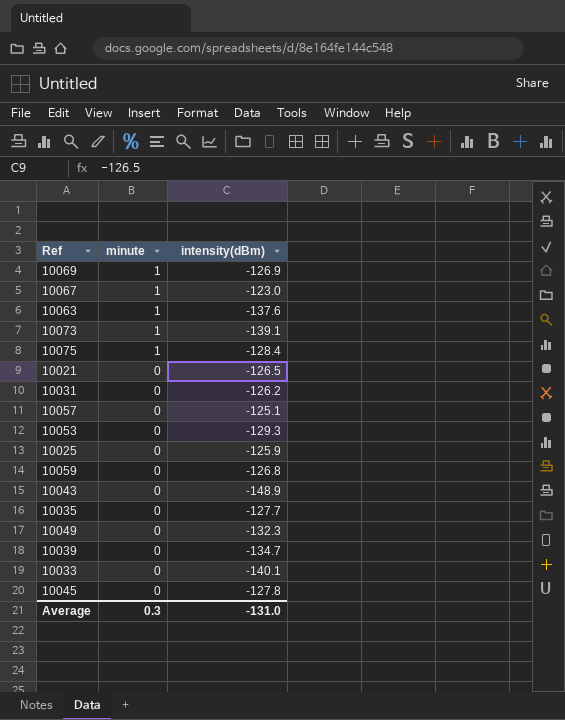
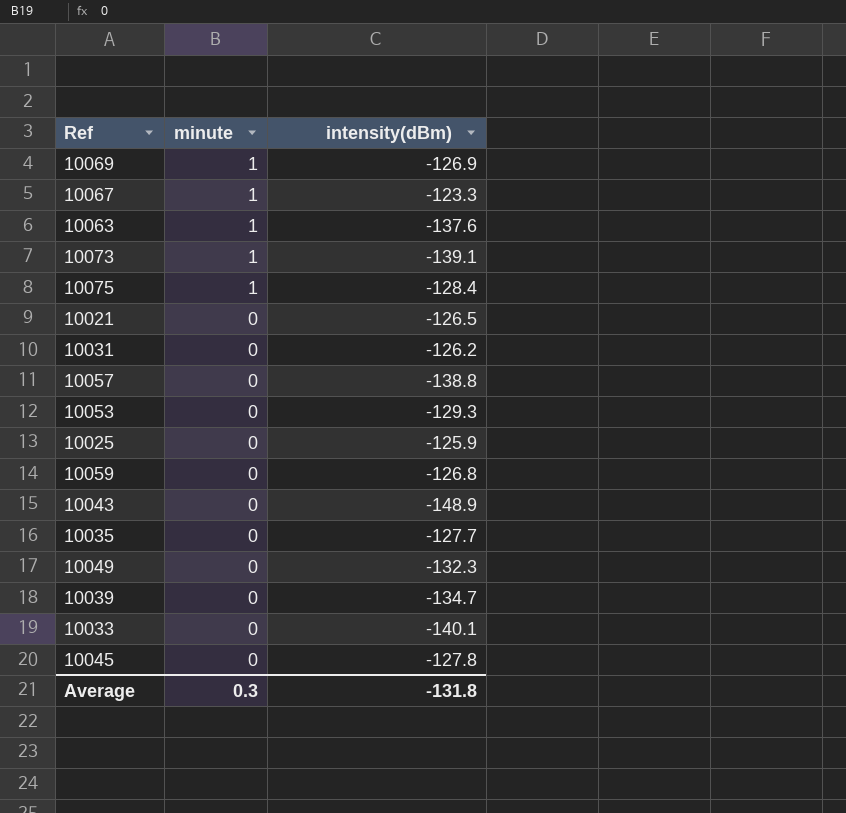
10067 | intensity(dBm): -123.0 -> -123.3
10057 | intensity(dBm): -125.1 -> -138.8
Average | intensity(dBm): -131.0 -> -131.8

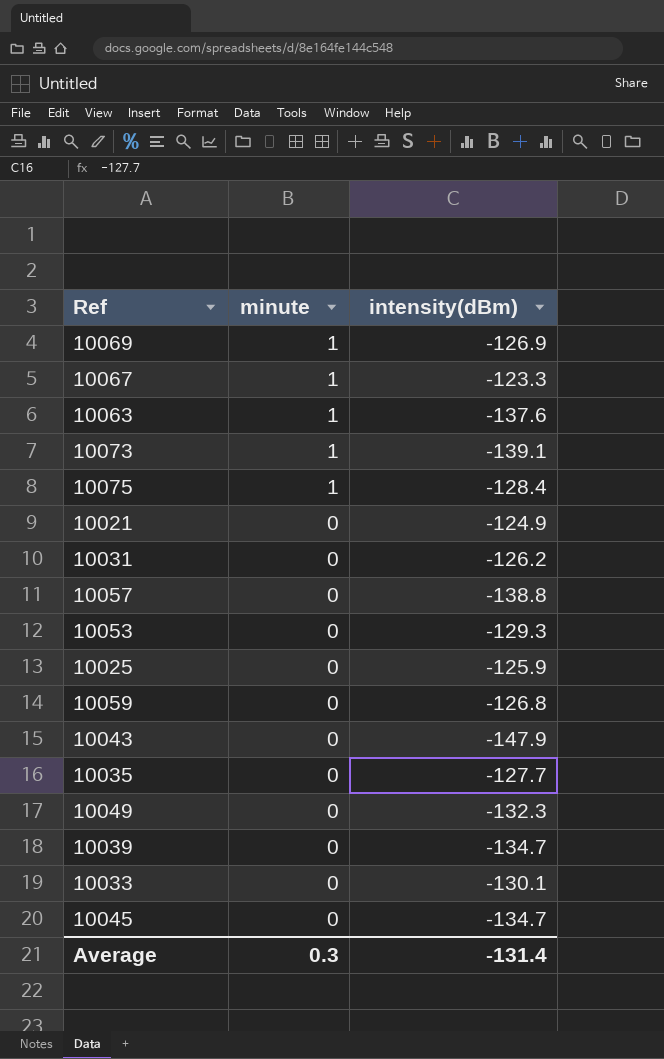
10021 | intensity(dBm): -126.5 -> -124.9
10043 | intensity(dBm): -148.9 -> -147.9
10033 | intensity(dBm): -140.1 -> -130.1
10045 | intensity(dBm): -127.8 -> -134.7
Average | intensity(dBm): -131.8 -> -131.4

